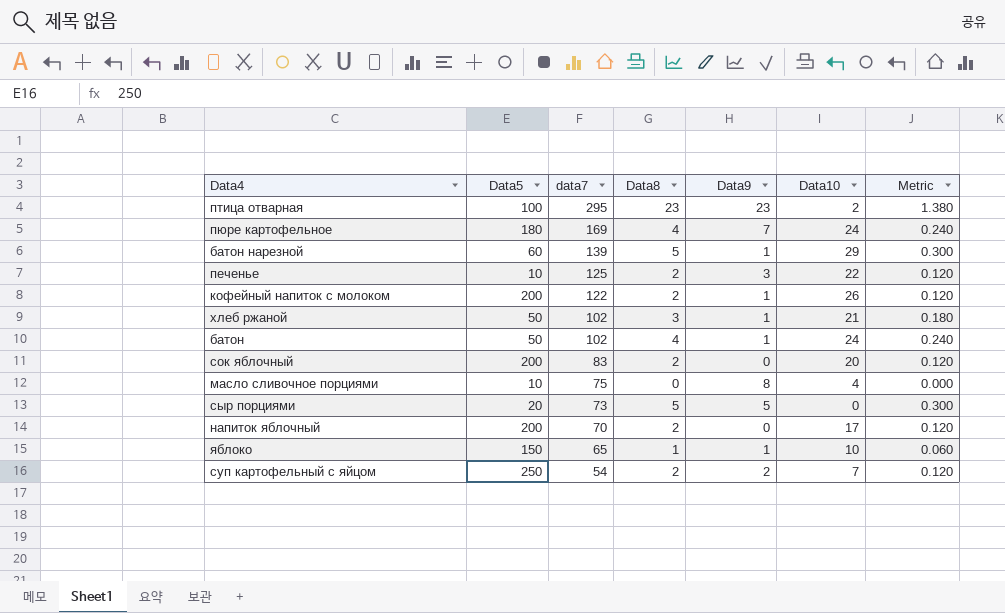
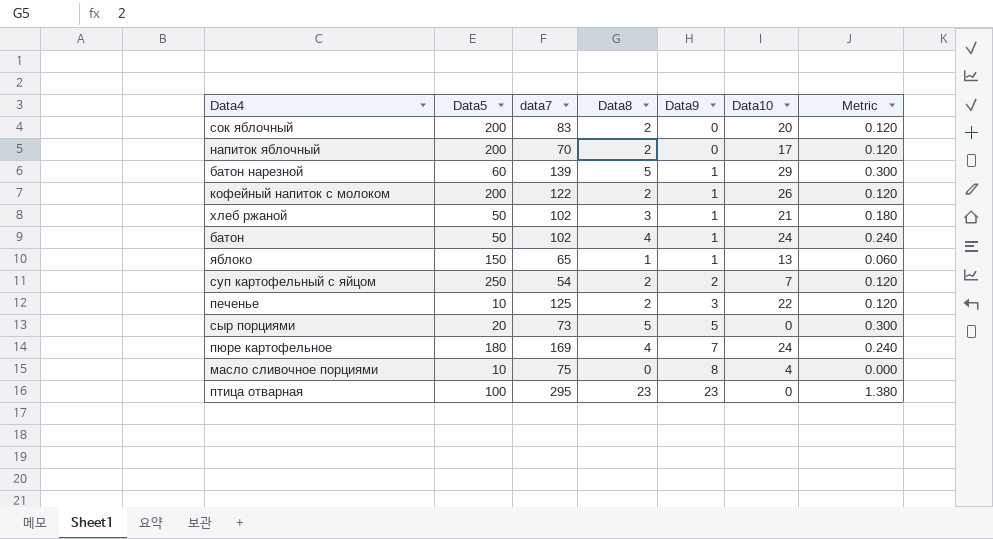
row order: data7 descending -> Data9 ascending
яблоко | Data10: 10 -> 13
птица отварная | Data10: 2 -> 0

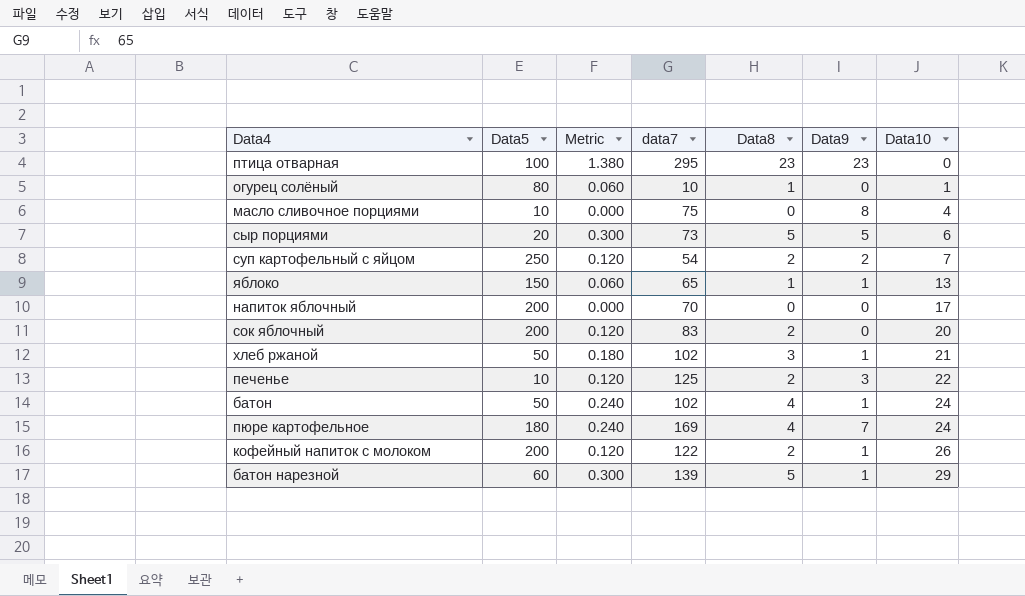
row order: Data9 ascending -> Data10 ascending
column Metric | position: 7 -> 3
row огурец солёный: none -> 80 | 0.060 | 10 | 1 | 0 | 1
сыр порциями | Data10: 0 -> 6
напиток яблочный | Metric: 0.120 -> 0.000
напиток яблочный | Data8: 2 -> 0

